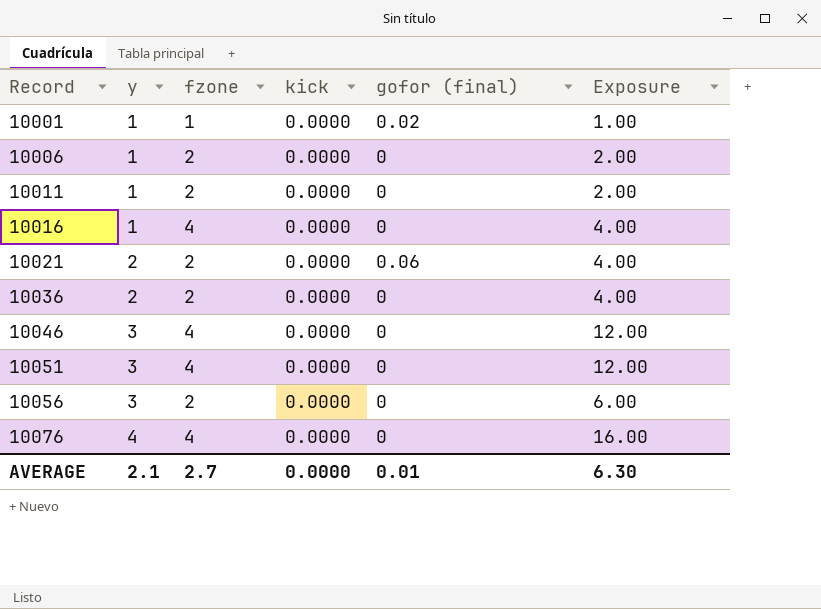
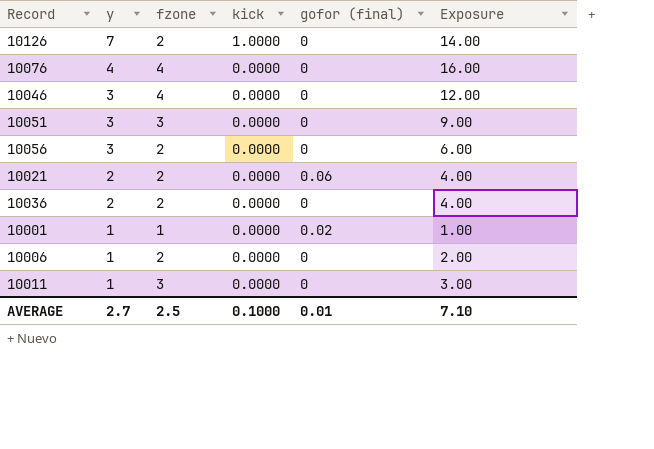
row order: Record ascending -> y descending
row 10016: 1 | 4 | 0.0000 | 0 | 4.00 -> none
row 10126: none -> 7 | 2 | 1.0000 | 0 | 14.00
10051 | fzone: 4 -> 3
10051 | Exposure: 12.00 -> 9.00
10011 | fzone: 2 -> 3
10011 | Exposure: 2.00 -> 3.00
AVERAGE | y: 2.1 -> 2.7
AVERAGE | fzone: 2.7 -> 2.5
AVERAGE | kick: 0.0000 -> 0.1000
AVERAGE | Exposure: 6.30 -> 7.10

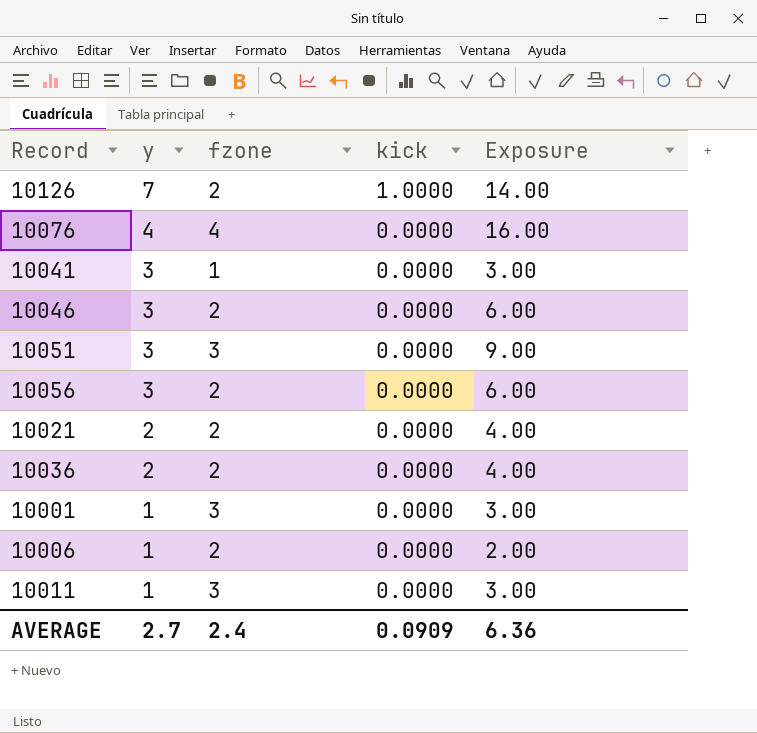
column gofor (final) | position: 5 -> none
row 10041: none -> 3 | 1 | 0.0000 | 3.00
10046 | fzone: 4 -> 2
10046 | Exposure: 12.00 -> 6.00
10001 | fzone: 1 -> 3
10001 | Exposure: 1.00 -> 3.00
AVERAGE | fzone: 2.5 -> 2.4
AVERAGE | kick: 0.1000 -> 0.0909
AVERAGE | Exposure: 7.10 -> 6.36

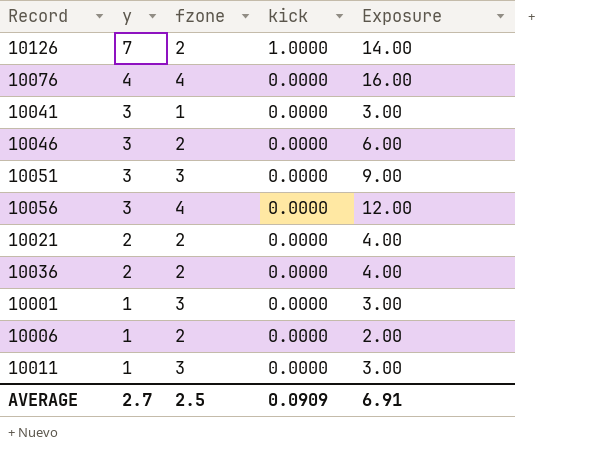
10056 | fzone: 2 -> 4
10056 | Exposure: 6.00 -> 12.00
AVERAGE | fzone: 2.4 -> 2.5
AVERAGE | Exposure: 6.36 -> 6.91

